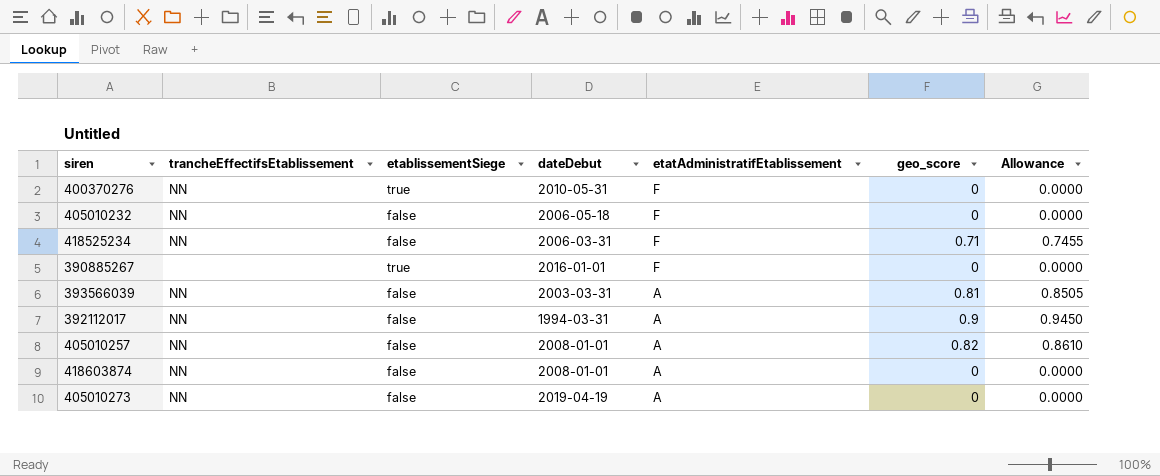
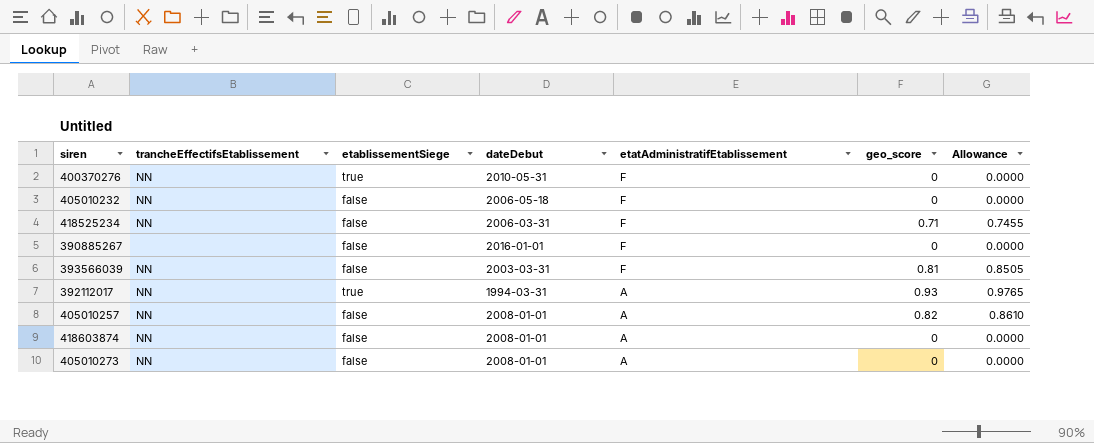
390885267 | etablissementSiege: true -> false
393566039 | etatAdministratifEtablissement: A -> F
392112017 | etablissementSiege: false -> true
392112017 | geo_score: 0.9 -> 0.93
392112017 | Allowance: 0.9450 -> 0.9765
405010273 | dateDebut: 2019-04-19 -> 2008-01-01

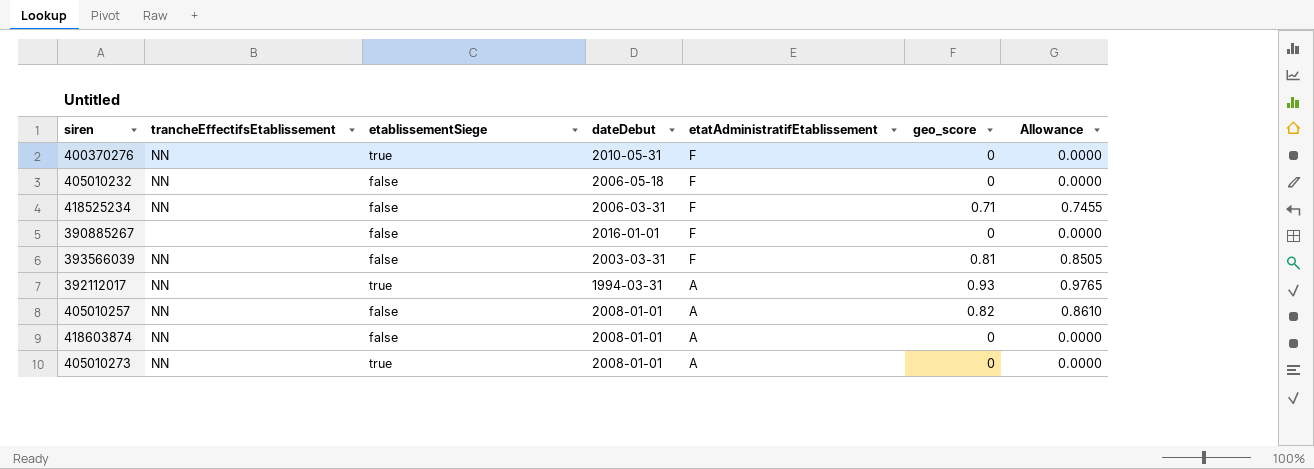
405010273 | etablissementSiege: false -> true

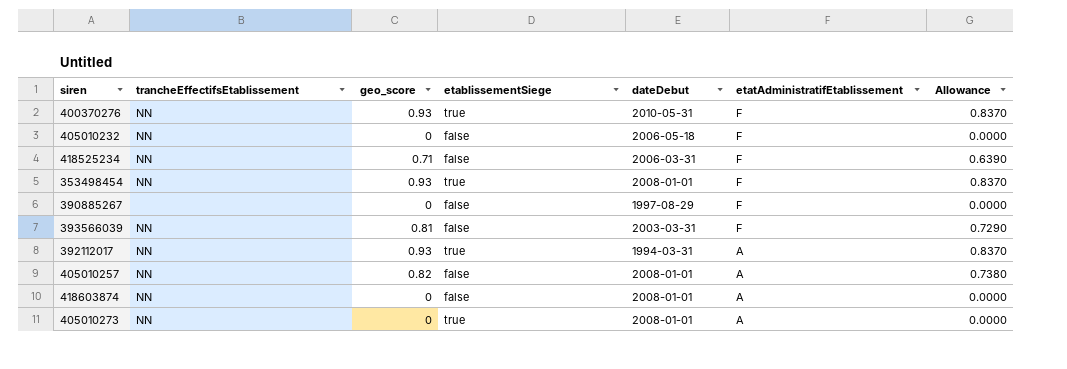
column geo_score | position: 6 -> 3
column Allowance | formula: [geo_score] * 1.05 -> [geo_score] * 0.9
400370276 | geo_score: 0 -> 0.93
row 353498454: none -> NN | 0.93 | true | 2008-01-01 | F | 0.8370
390885267 | dateDebut: 2016-01-01 -> 1997-08-29

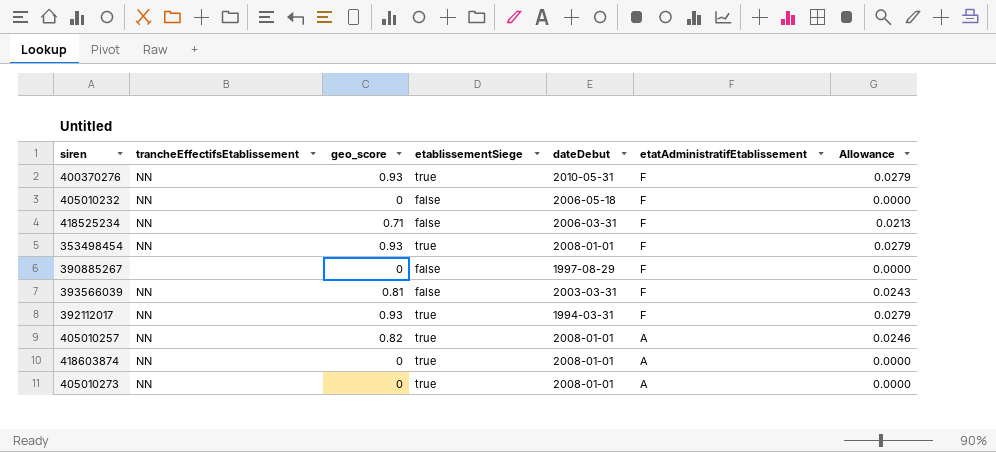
column Allowance | formula: [geo_score] * 0.9 -> [geo_score] * 0.03
392112017 | etatAdministratifEtablissement: A -> F
405010257 | etablissementSiege: false -> true
418603874 | etablissementSiege: false -> true

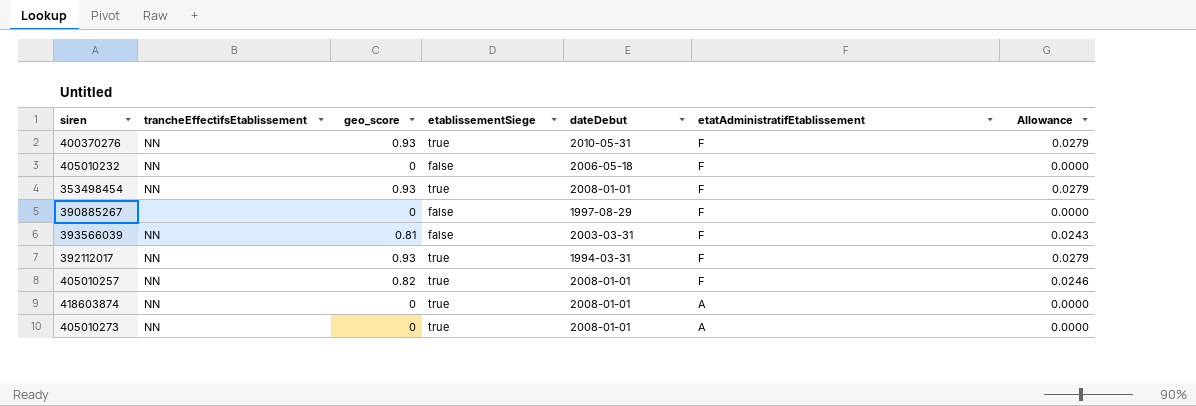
row 418525234: NN | 0.71 | false | 2006-03-31 | F | 0.0213 -> none
405010257 | etatAdministratifEtablissement: A -> F

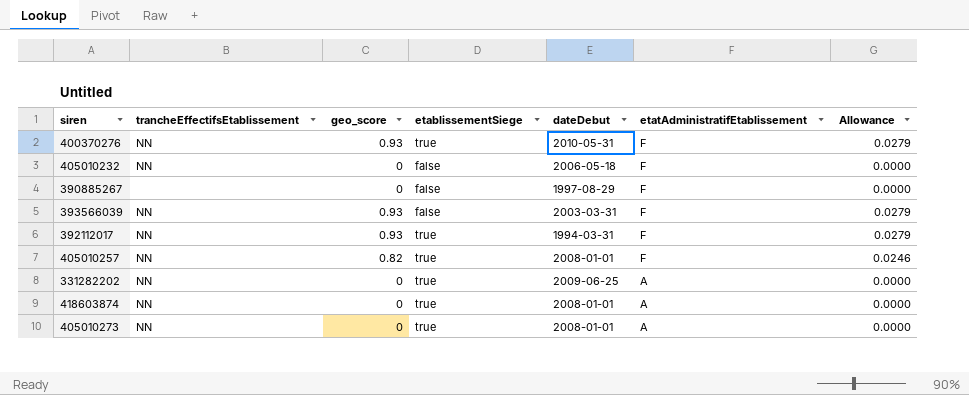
row 353498454: NN | 0.93 | true | 2008-01-01 | F | 0.0279 -> none
393566039 | geo_score: 0.81 -> 0.93
393566039 | Allowance: 0.0243 -> 0.0279
row 331282202: none -> NN | 0 | true | 2009-06-25 | A | 0.0000

